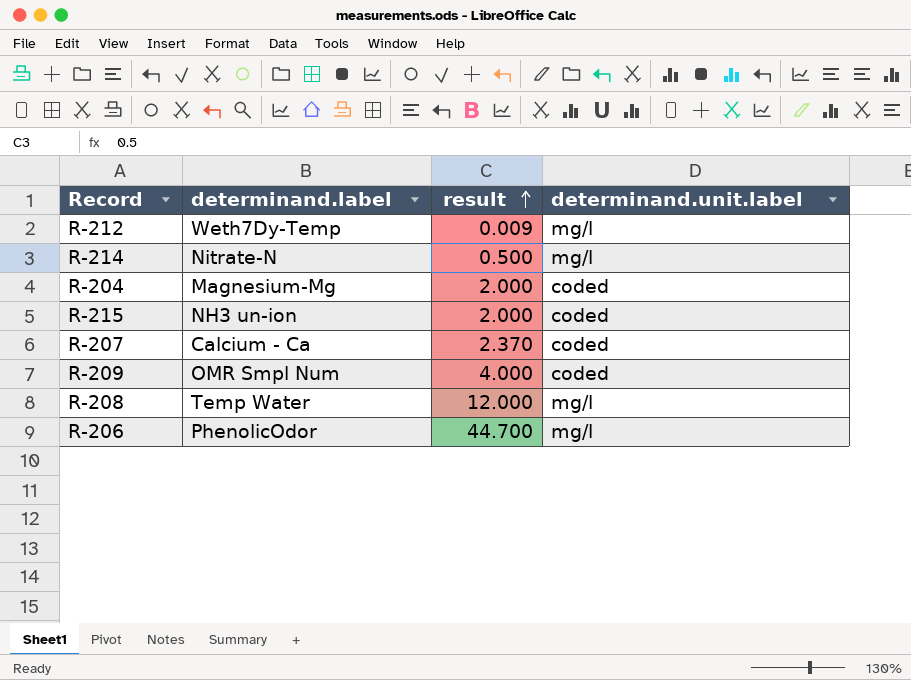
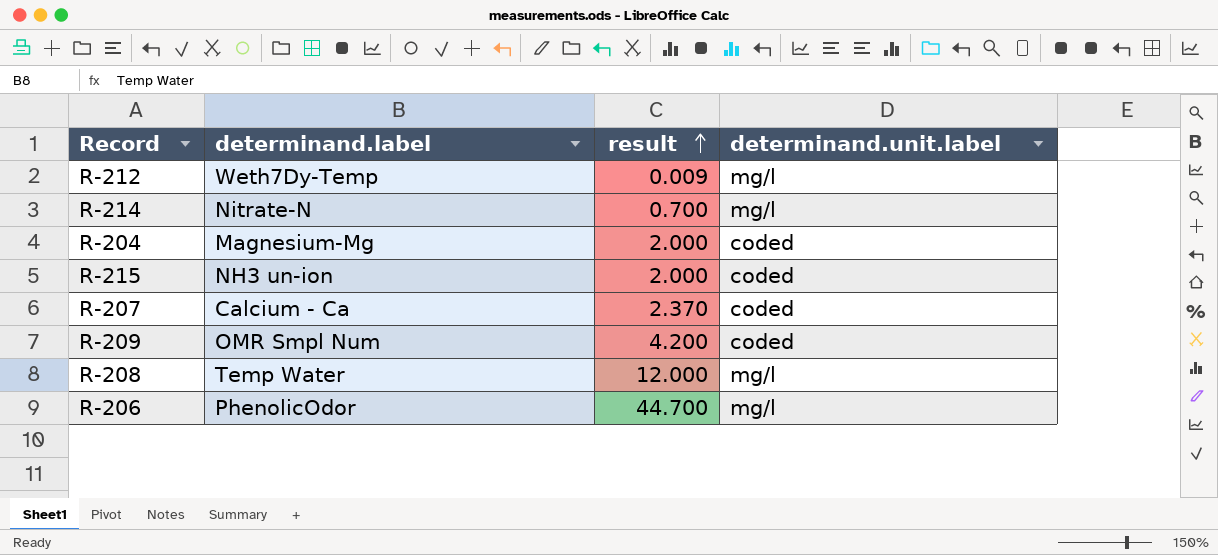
R-214 | result: 0.500 -> 0.700
R-209 | result: 4.000 -> 4.200

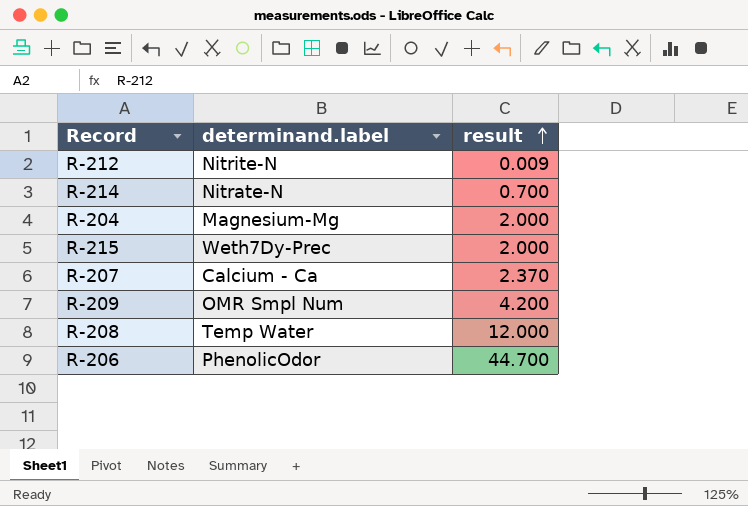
column determinand.unit.label | position: 4 -> none
R-212 | determinand.label: Weth7Dy-Temp -> Nitrite-N
R-215 | determinand.label: NH3 un-ion -> Weth7Dy-Prec

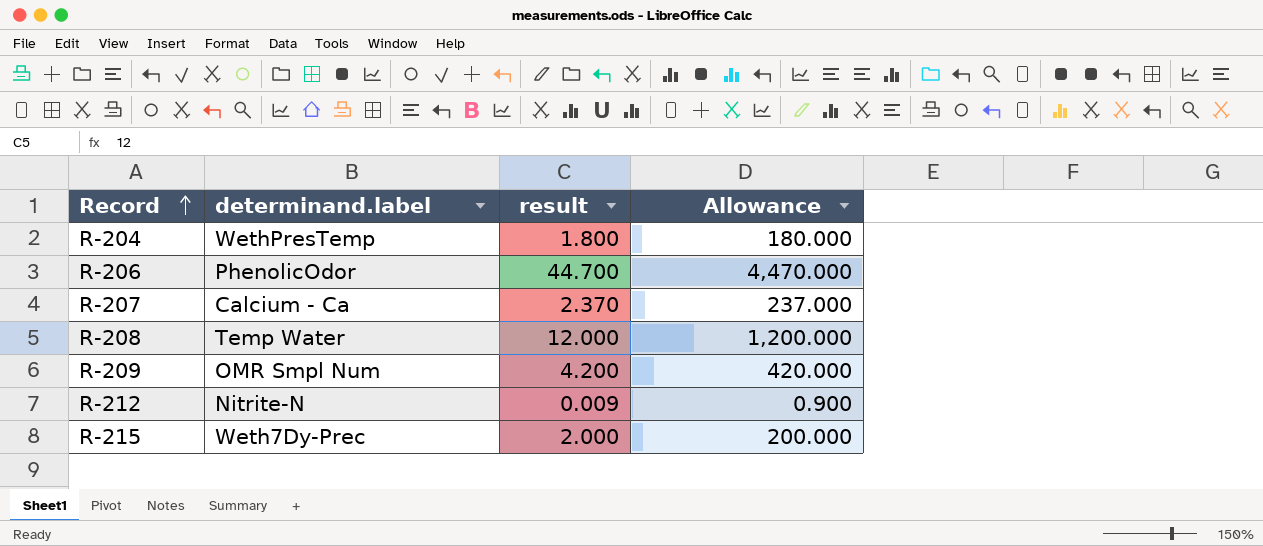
row order: result ascending -> Record ascending
column Allowance | formula: none -> [result] * 100
row R-214: Nitrate-N | 0.700 -> none
R-204 | determinand.label: Magnesium-Mg -> WethPresTemp
R-204 | result: 2.000 -> 1.800

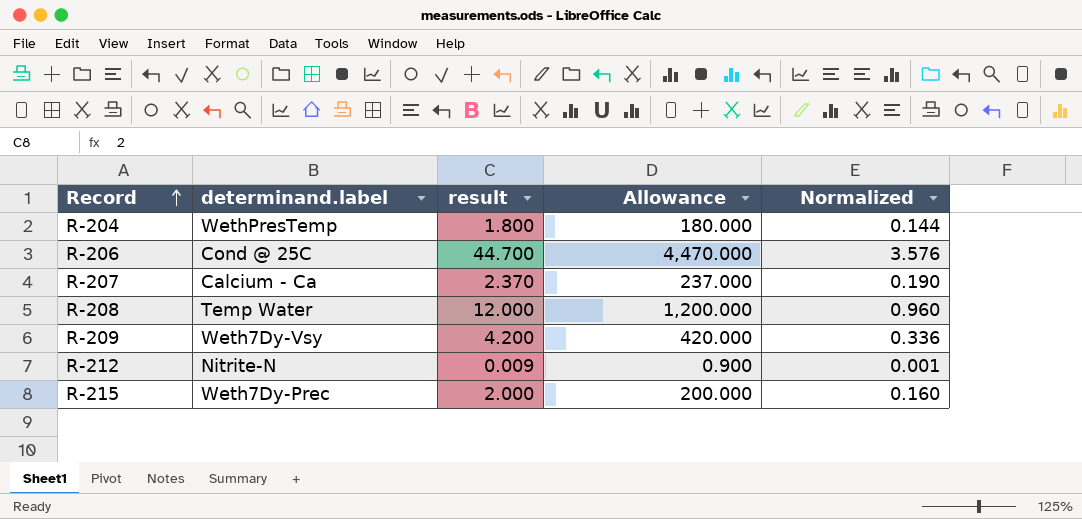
column Normalized | formula: none -> [result] * 0.08
R-206 | determinand.label: PhenolicOdor -> Cond @ 25C
R-209 | determinand.label: OMR Smpl Num -> Weth7Dy-Vsy

